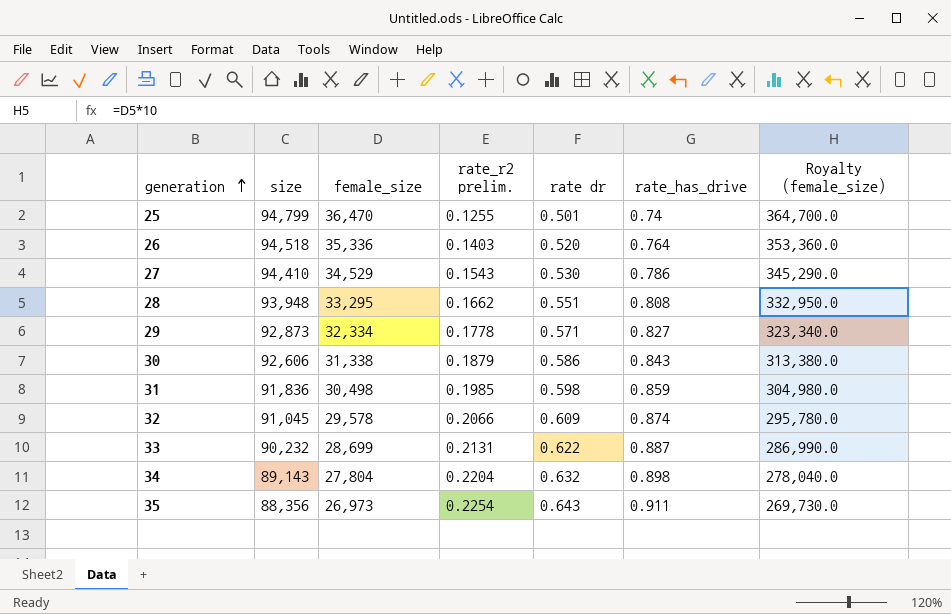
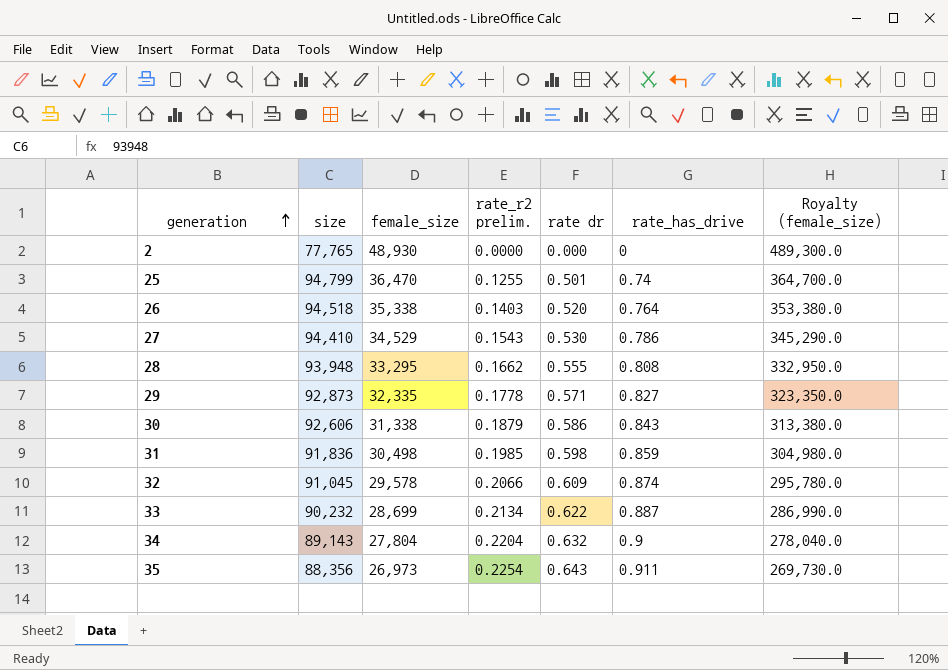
row 2: none -> 77,765 | 48,930 | 0.0000 | 0.000 | 0 | 489,300.0
26 | female_size: 35,336 -> 35,338
26 | Royalty (female_size): 353,360.0 -> 353,380.0
28 | rate dr: 0.551 -> 0.555
29 | female_size: 32,334 -> 32,335
29 | Royalty (female_size): 323,340.0 -> 323,350.0
33 | rate_r2 prelim.: 0.2131 -> 0.2134
34 | rate_has_drive: 0.898 -> 0.9

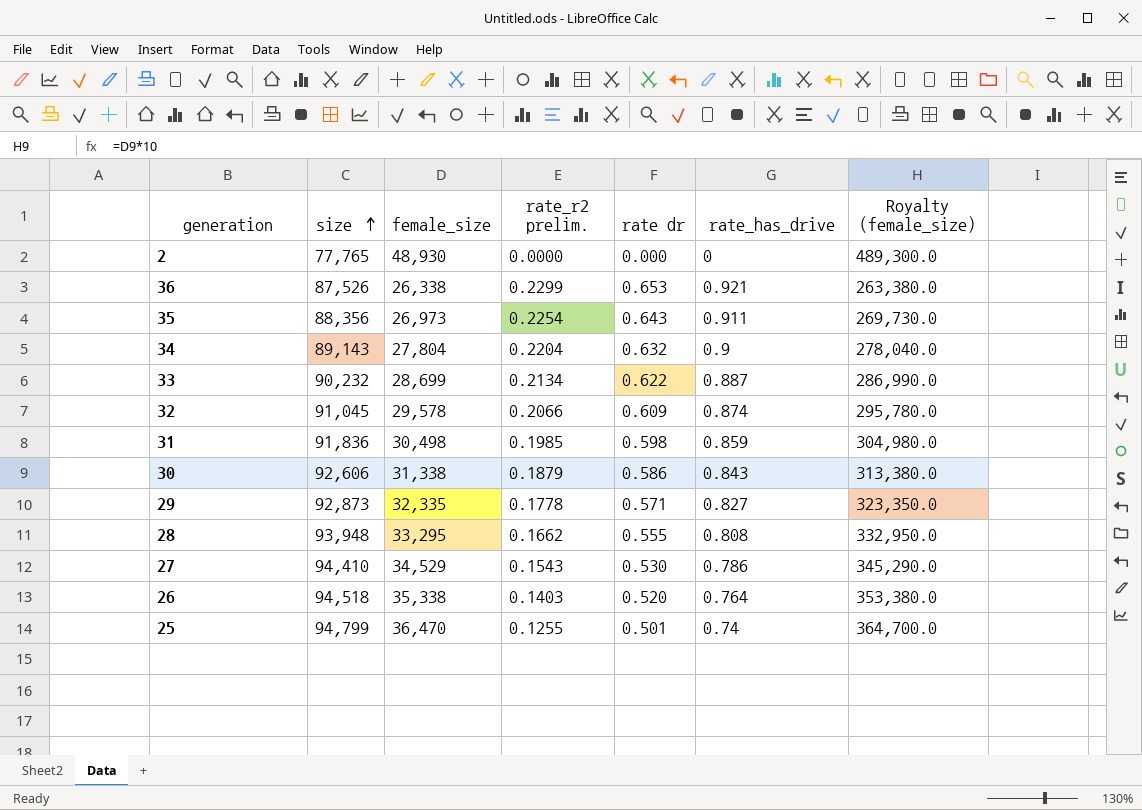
row order: generation ascending -> size ascending
row 36: none -> 87,526 | 26,338 | 0.2299 | 0.653 | 0.921 | 263,380.0

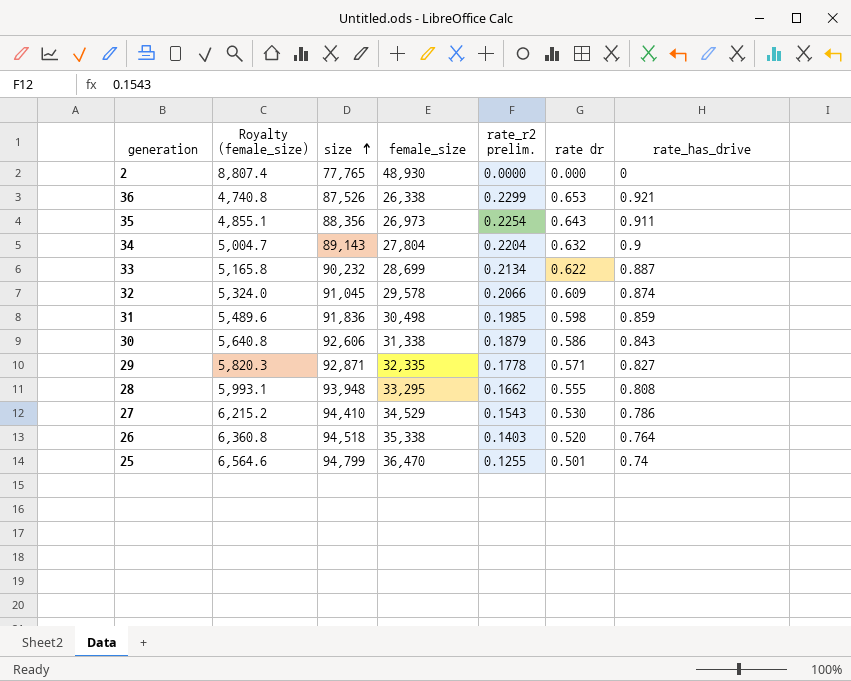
column Royalty (female_size) | formula: [female_size] * 10 -> [female_size] * 0.18
column Royalty (female_size) | position: 7 -> 2
29 | size: 92,873 -> 92,871

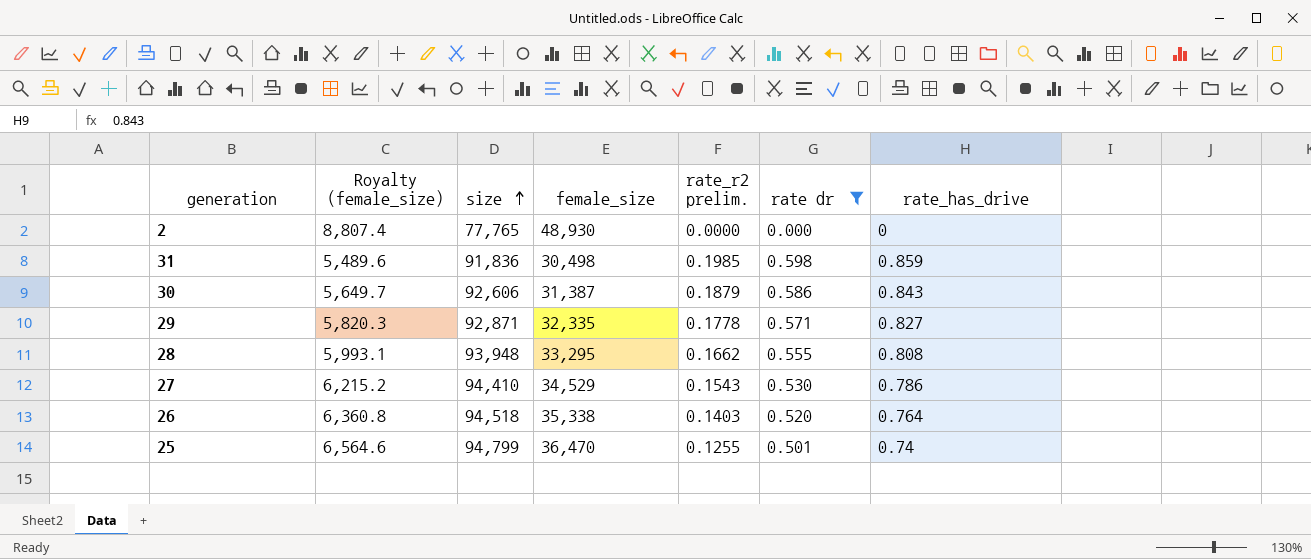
filter: none -> rate dr <= 0.598
30 | Royalty (female_size): 5,640.8 -> 5,649.7
30 | female_size: 31,338 -> 31,387

